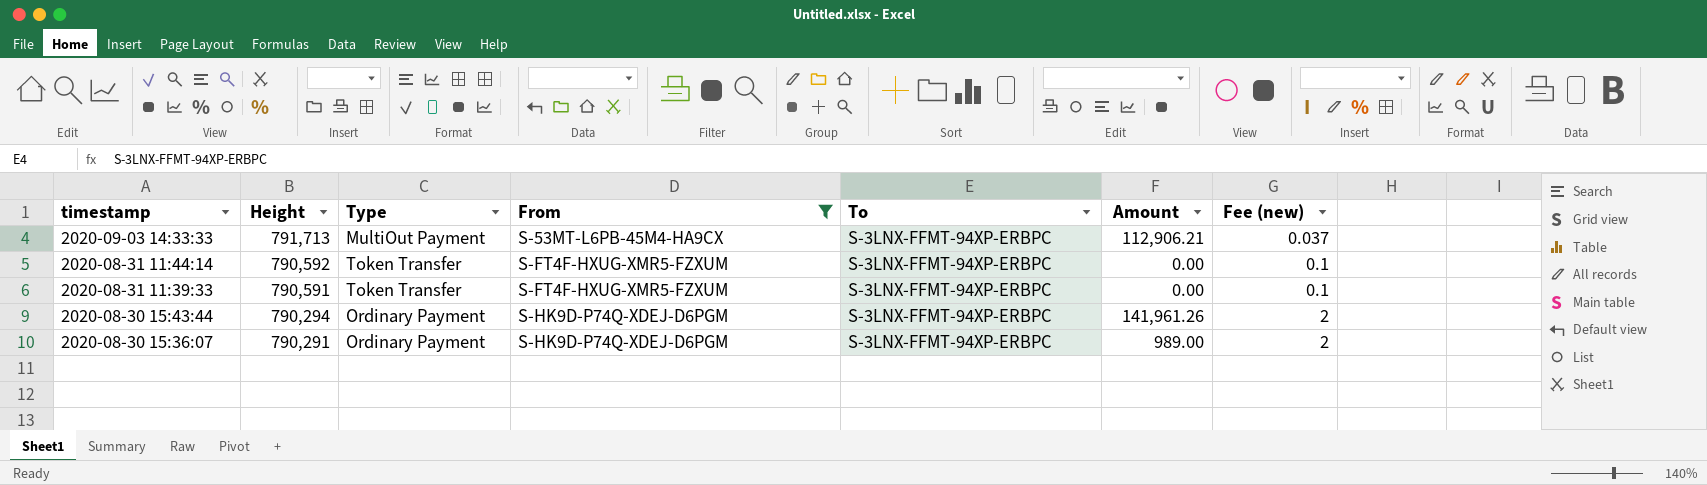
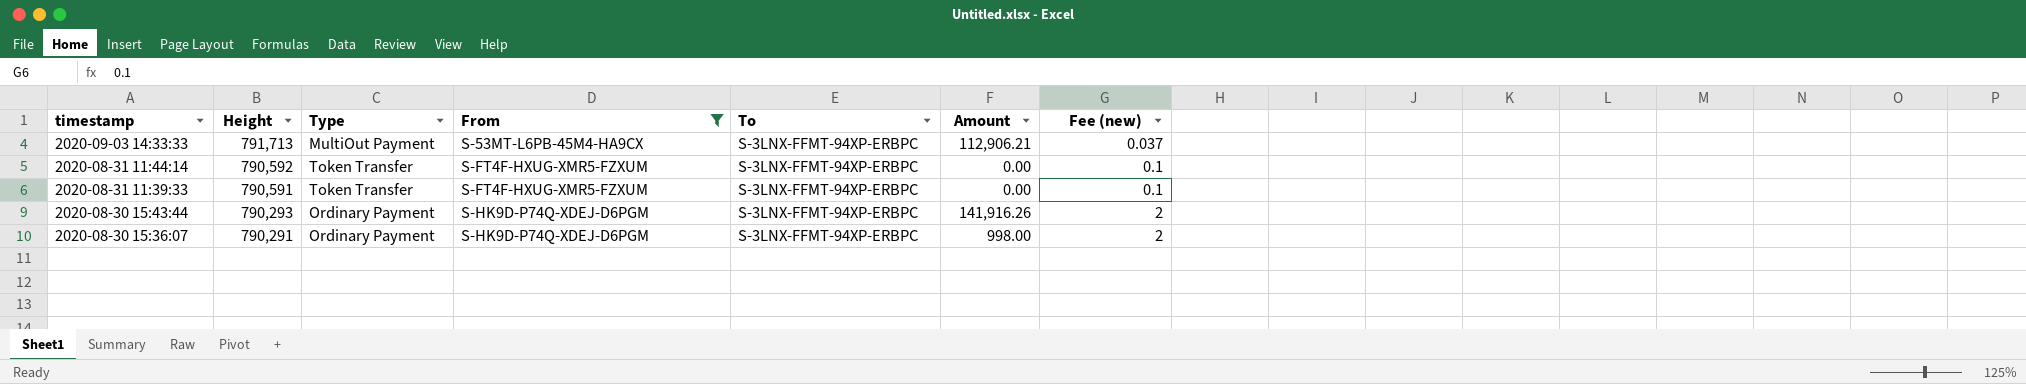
2020-08-30 15:43:44 | Height: 790,294 -> 790,293
2020-08-30 15:43:44 | Amount: 141,961.26 -> 141,916.26
2020-08-30 15:36:07 | Amount: 989.00 -> 998.00

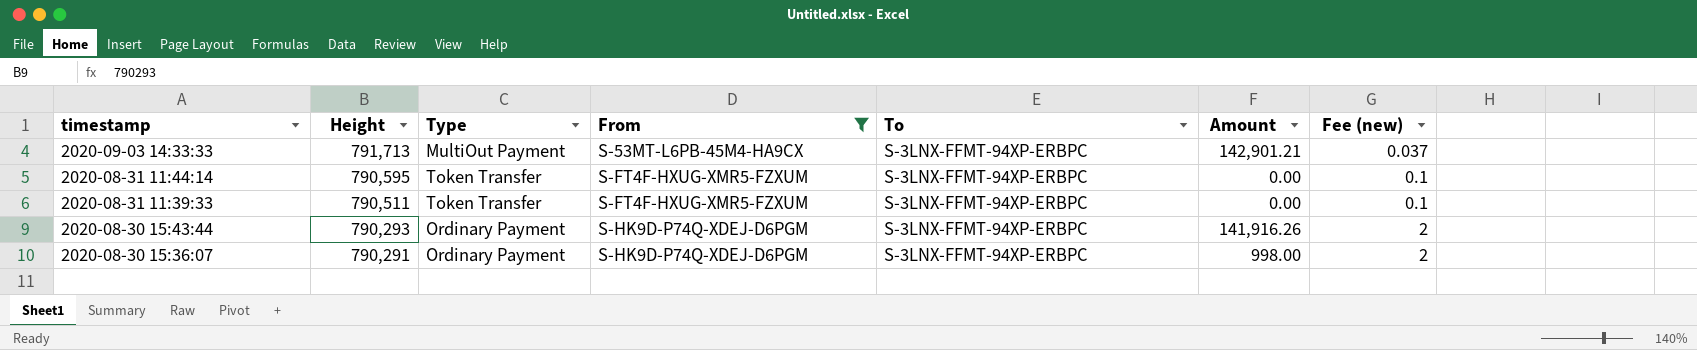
2020-09-03 14:33:33 | Amount: 112,906.21 -> 142,901.21
2020-08-31 11:44:14 | Height: 790,592 -> 790,595
2020-08-31 11:39:33 | Height: 790,591 -> 790,511

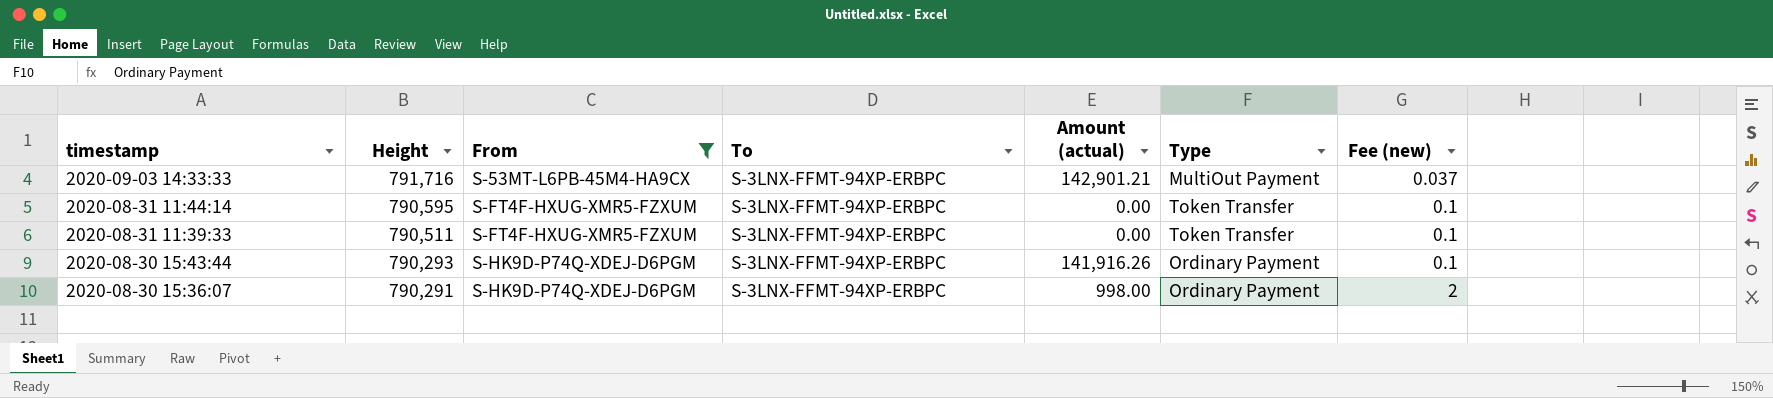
column name: Amount -> Amount (actual)
column Type | position: 3 -> 6
2020-09-03 14:33:33 | Height: 791,713 -> 791,716
2020-08-30 15:43:44 | Fee (new): 2 -> 0.1

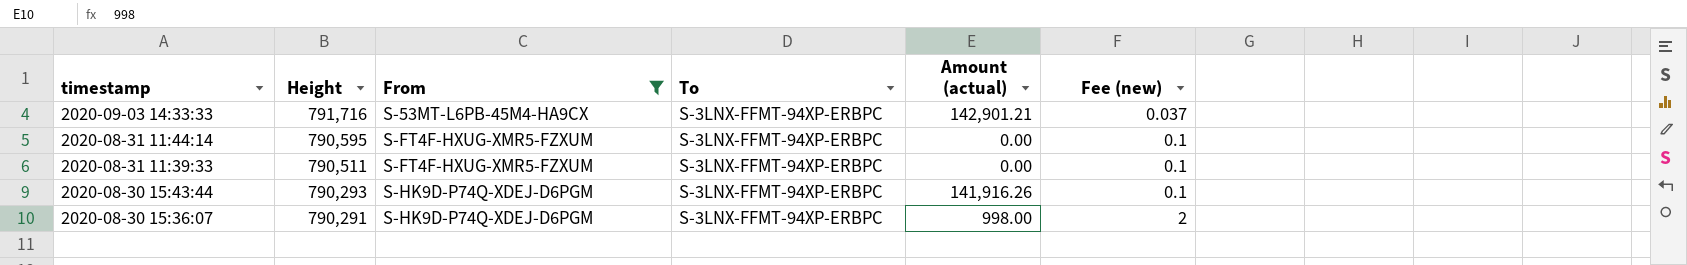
column Type | position: 6 -> none

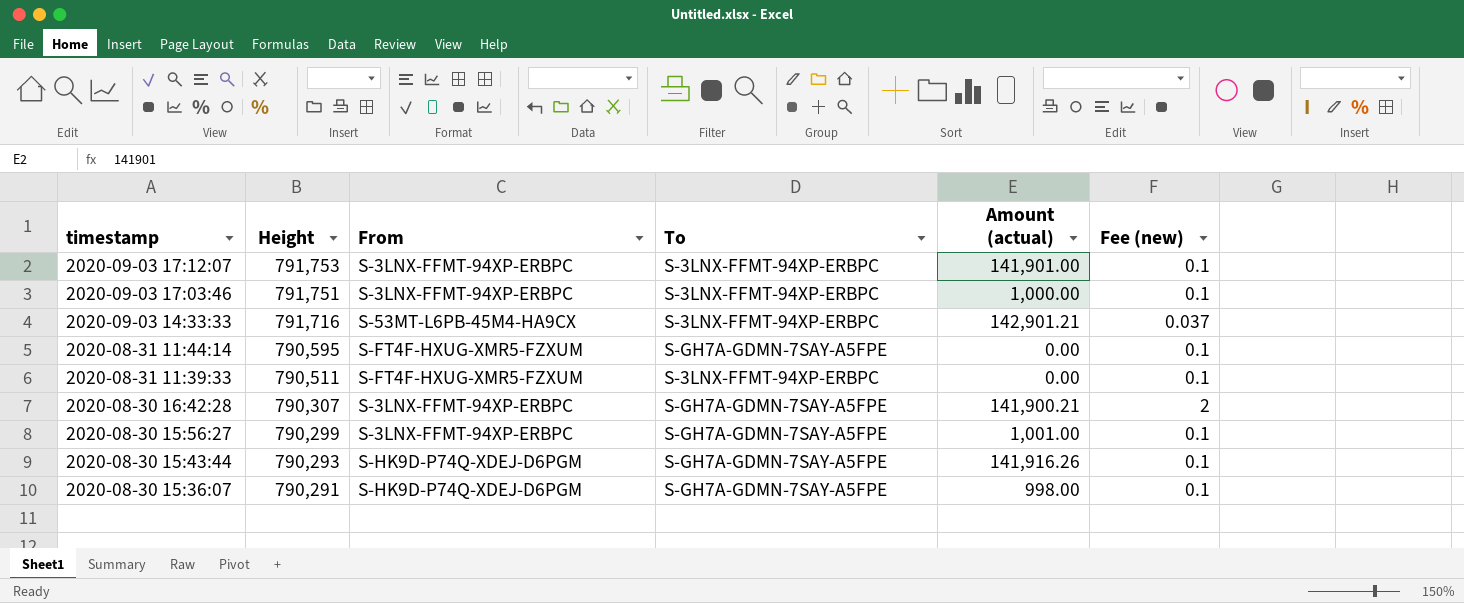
filter: From != S-3LNX-FFMT-94XP-ERBPC -> none
2020-08-31 11:44:14 | To: S-3LNX-FFMT-94XP-ERBPC -> S-GH7A-GDMN-7SAY-A5FPE
2020-08-30 15:43:44 | To: S-3LNX-FFMT-94XP-ERBPC -> S-GH7A-GDMN-7SAY-A5FPE
2020-08-30 15:36:07 | To: S-3LNX-FFMT-94XP-ERBPC -> S-GH7A-GDMN-7SAY-A5FPE
2020-08-30 15:36:07 | Fee (new): 2 -> 0.1

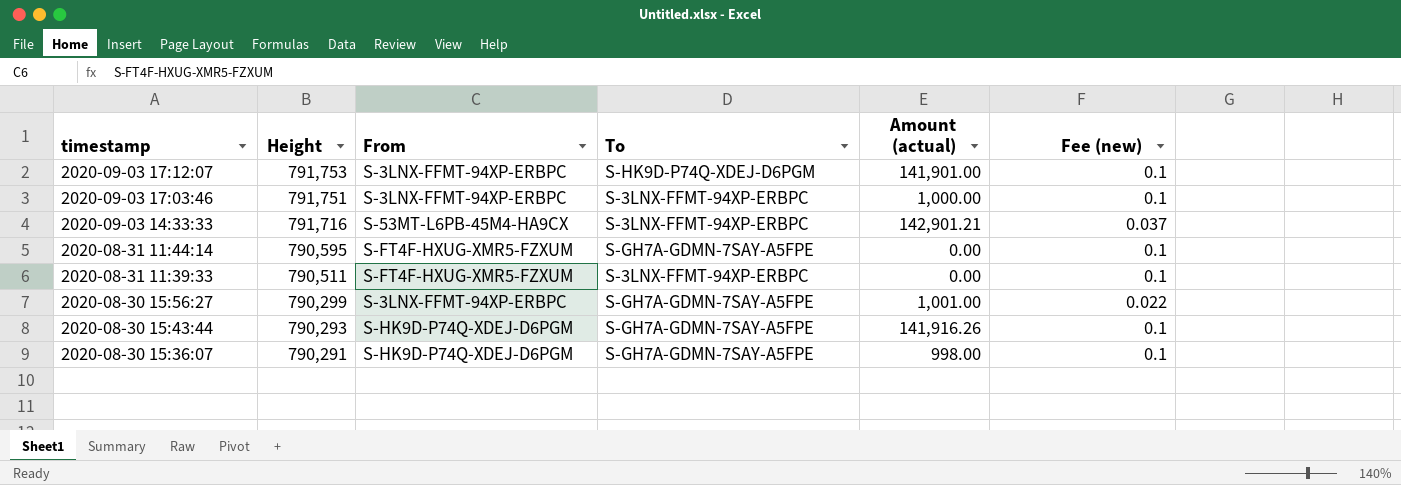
row 2020-08-30 16:42:28: 790,307 | S-3LNX-FFMT-94XP-ERBPC | S-GH7A-GDMN-7SAY-A5FPE | 141,900.21 | 2 -> none
2020-09-03 17:12:07 | To: S-3LNX-FFMT-94XP-ERBPC -> S-HK9D-P74Q-XDEJ-D6PGM
2020-08-30 15:56:27 | Fee (new): 0.1 -> 0.022

